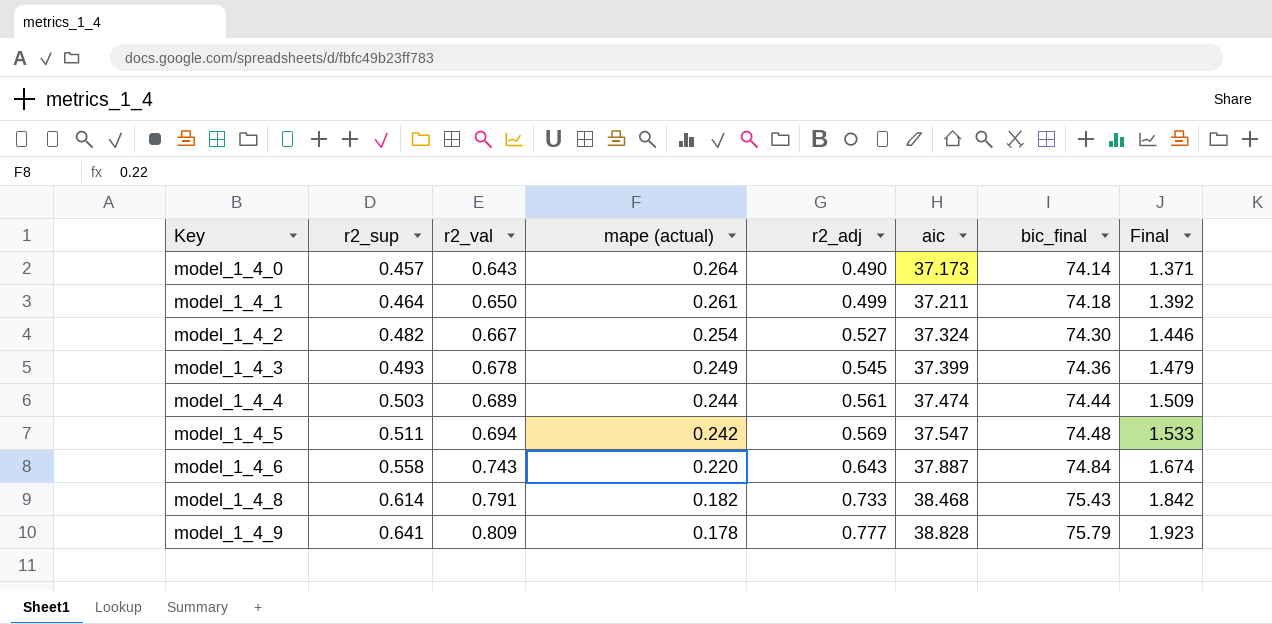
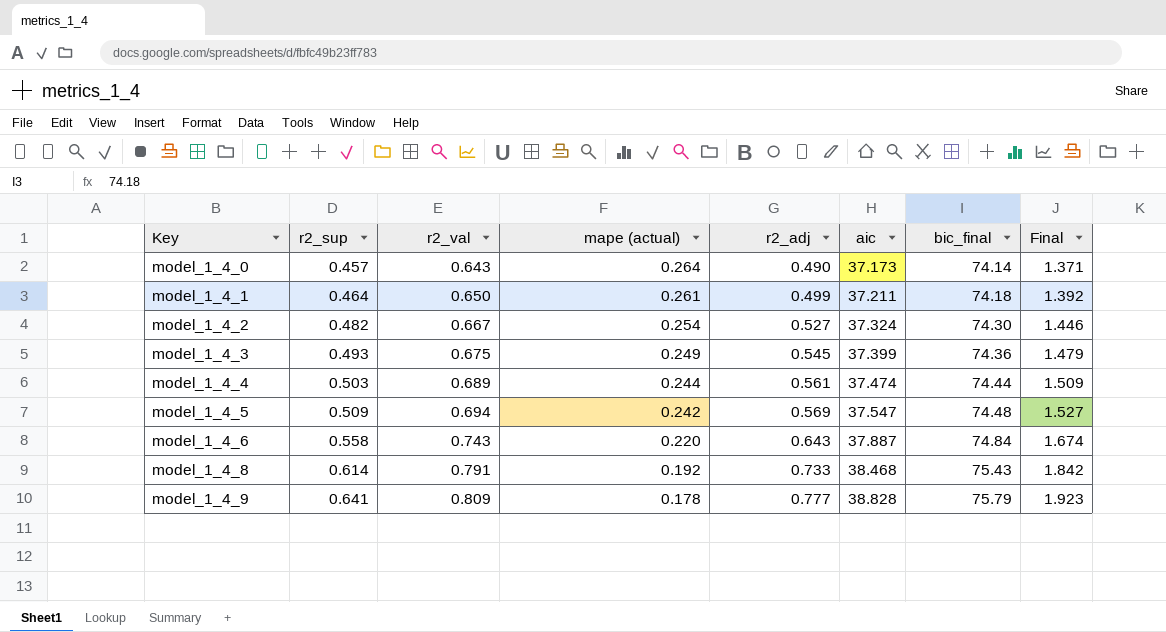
model_1_4_3 | r2_val: 0.678 -> 0.675
model_1_4_5 | r2_sup: 0.511 -> 0.509
model_1_4_5 | Final: 1.533 -> 1.527
model_1_4_8 | mape (actual): 0.182 -> 0.192

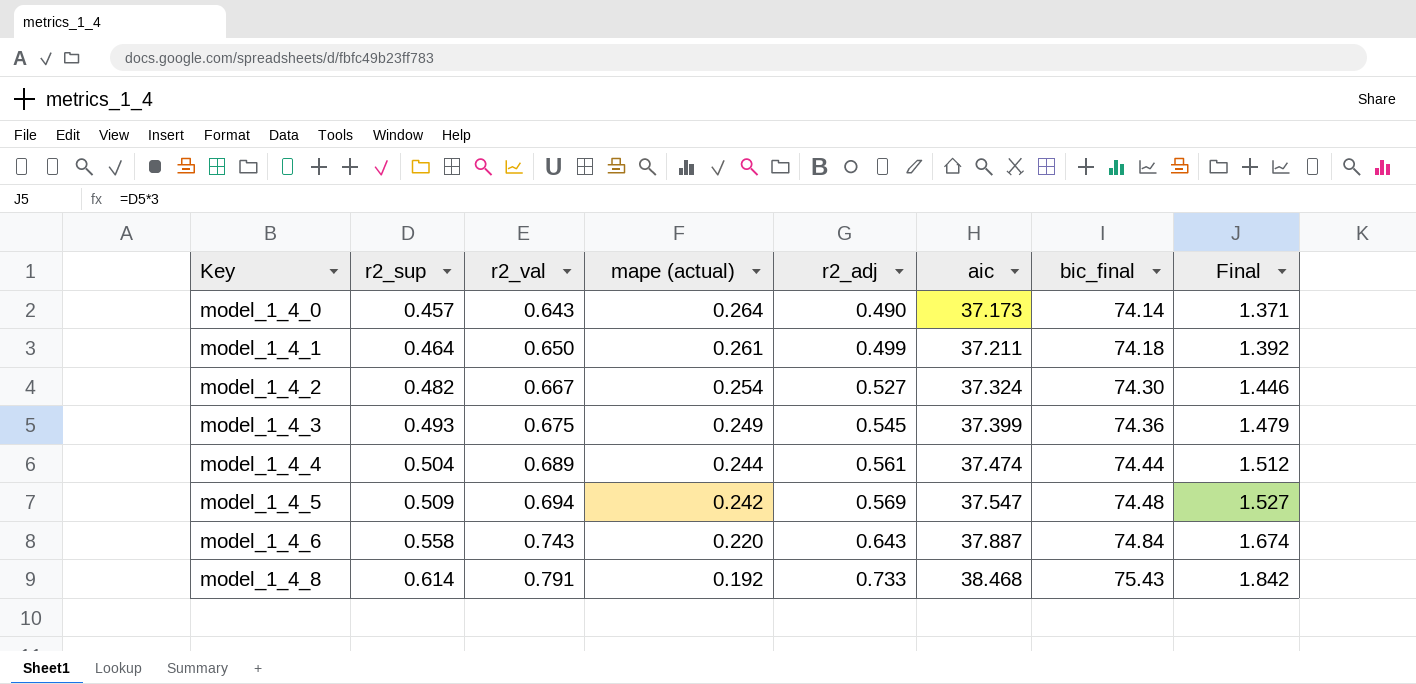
row model_1_4_9: 0.641 | 0.809 | 0.178 | 0.777 | 38.828 | 75.79 | 1.923 -> none
model_1_4_4 | r2_sup: 0.503 -> 0.504
model_1_4_4 | Final: 1.509 -> 1.512

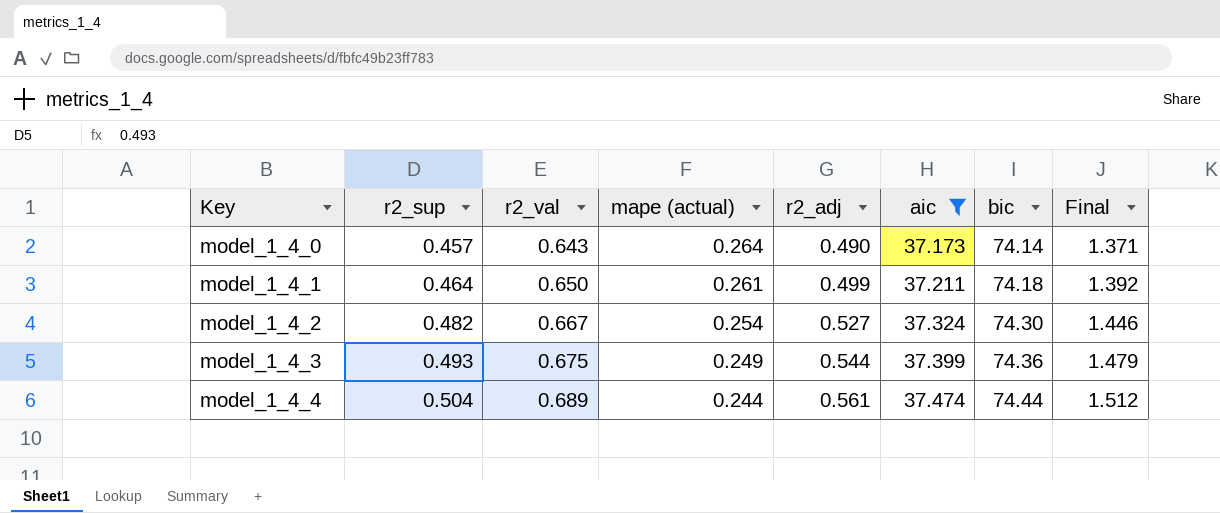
filter: none -> aic <= 37.474
column name: bic_final -> bic
model_1_4_3 | r2_adj: 0.545 -> 0.544

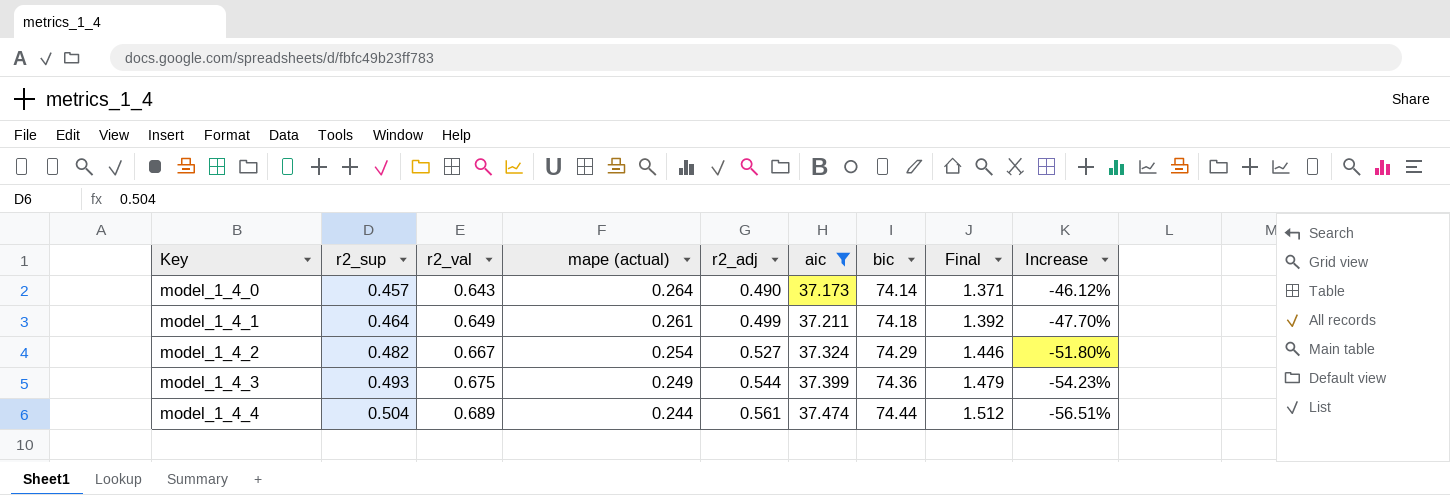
column Increase | formula: none -> ([mape (actual)] - [r2_adj]) / [r2_adj]
model_1_4_1 | r2_val: 0.650 -> 0.649
model_1_4_2 | bic: 74.30 -> 74.29

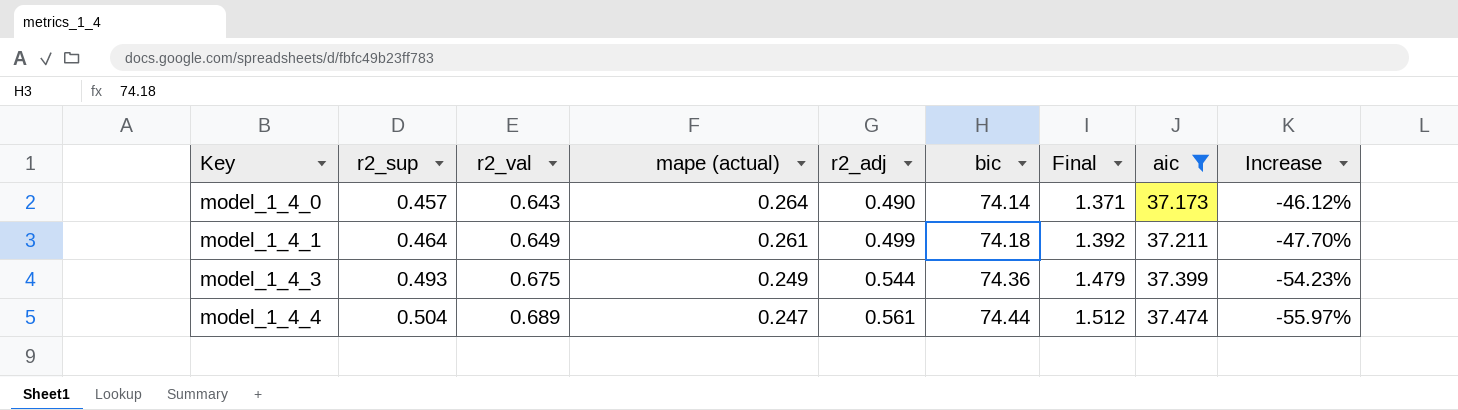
column aic | position: 6 -> 8
row model_1_4_2: 0.482 | 0.667 | 0.254 | 0.527 | 37.324 | 74.29 | 1.446 | -51.80% -> none
model_1_4_4 | mape (actual): 0.244 -> 0.247
model_1_4_4 | Increase: -56.51% -> -55.97%

